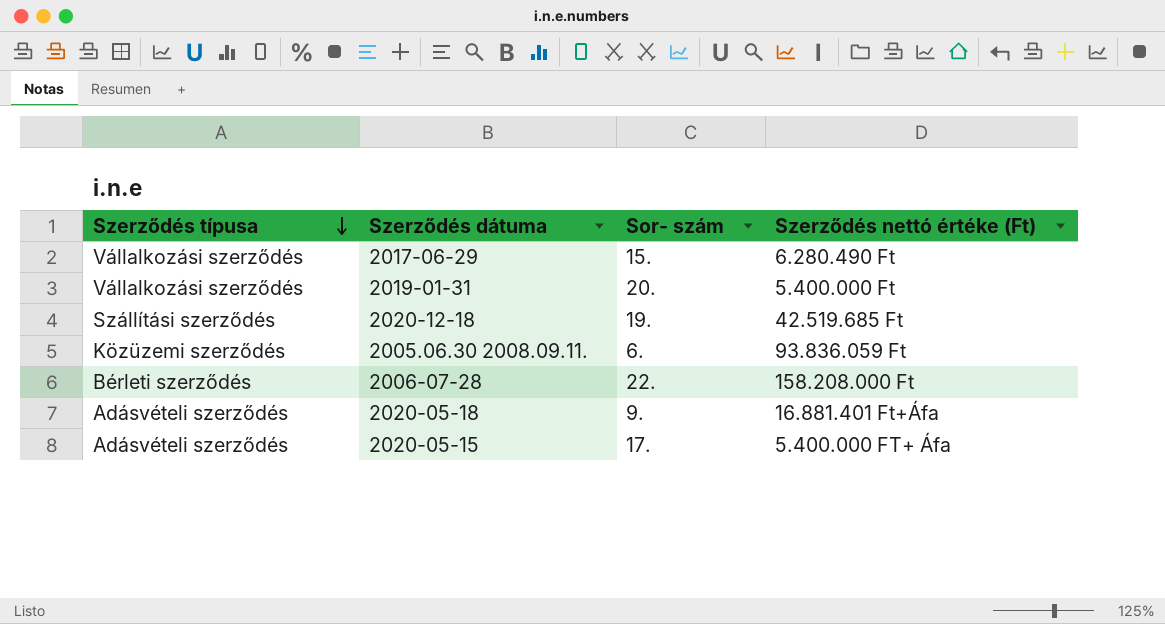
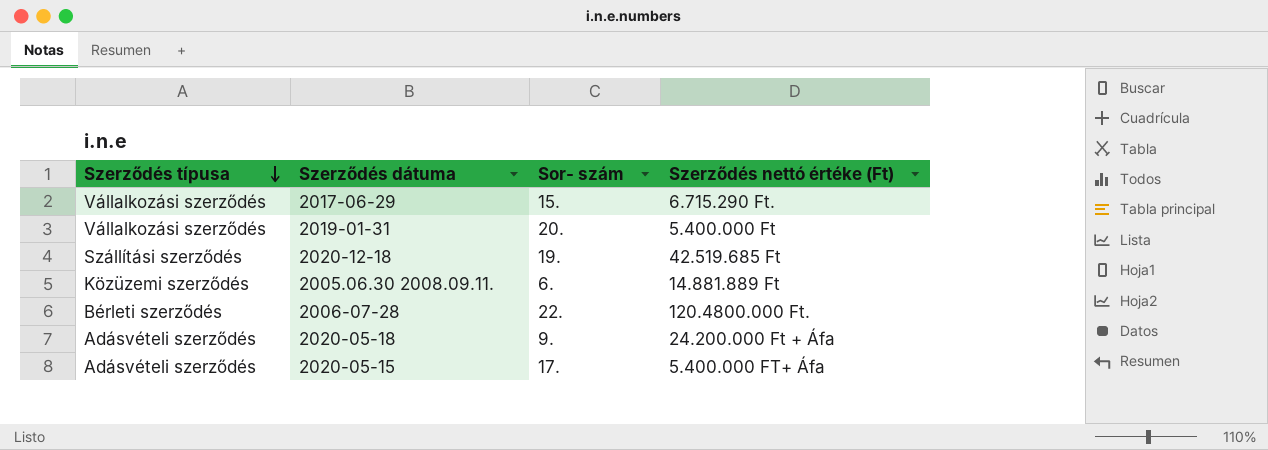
2017-06-29 | Szerződés nettó értéke (Ft): 6.280.490 Ft -> 6.715.290 Ft.
2005.06.30 2008.09.11. | Szerződés nettó értéke (Ft): 93.836.059 Ft -> 14.881.889 Ft
2006-07-28 | Szerződés nettó értéke (Ft): 158.208.000 Ft -> 120.4800.000 Ft.
2020-05-18 | Szerződés nettó értéke (Ft): 16.881.401 Ft+Áfa -> 24.200.000 Ft + Áfa

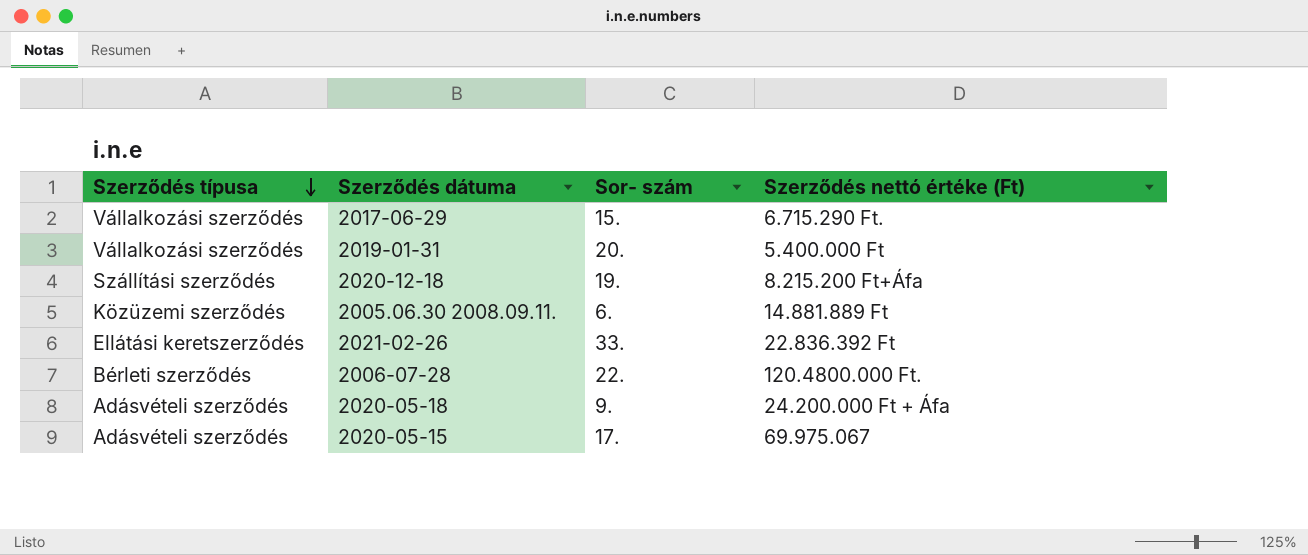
2020-12-18 | Szerződés nettó értéke (Ft): 42.519.685 Ft -> 8.215.200 Ft+Áfa
row 2021-02-26: none -> Ellátási keretszerződés | 33. | 22.836.392 Ft
2020-05-15 | Szerződés nettó értéke (Ft): 5.400.000 FT+ Áfa -> 69.975.067

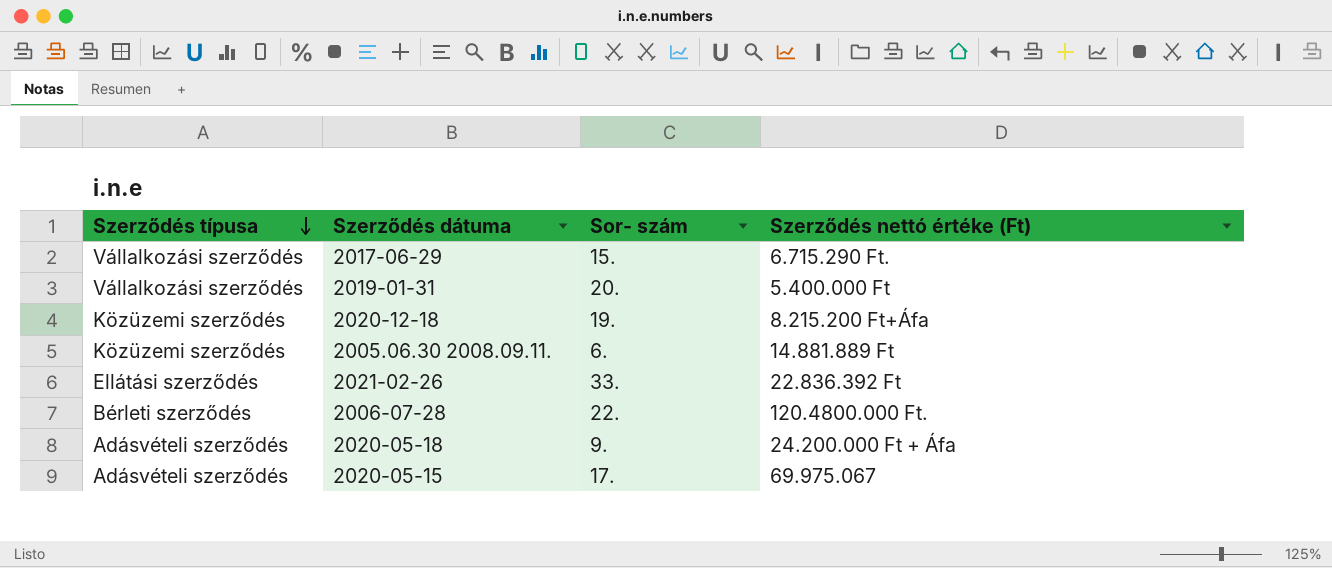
2020-12-18 | Szerződés típusa: Szállítási szerződés -> Közüzemi szerződés
2021-02-26 | Szerződés típusa: Ellátási keretszerződés -> Ellátási szerződés

